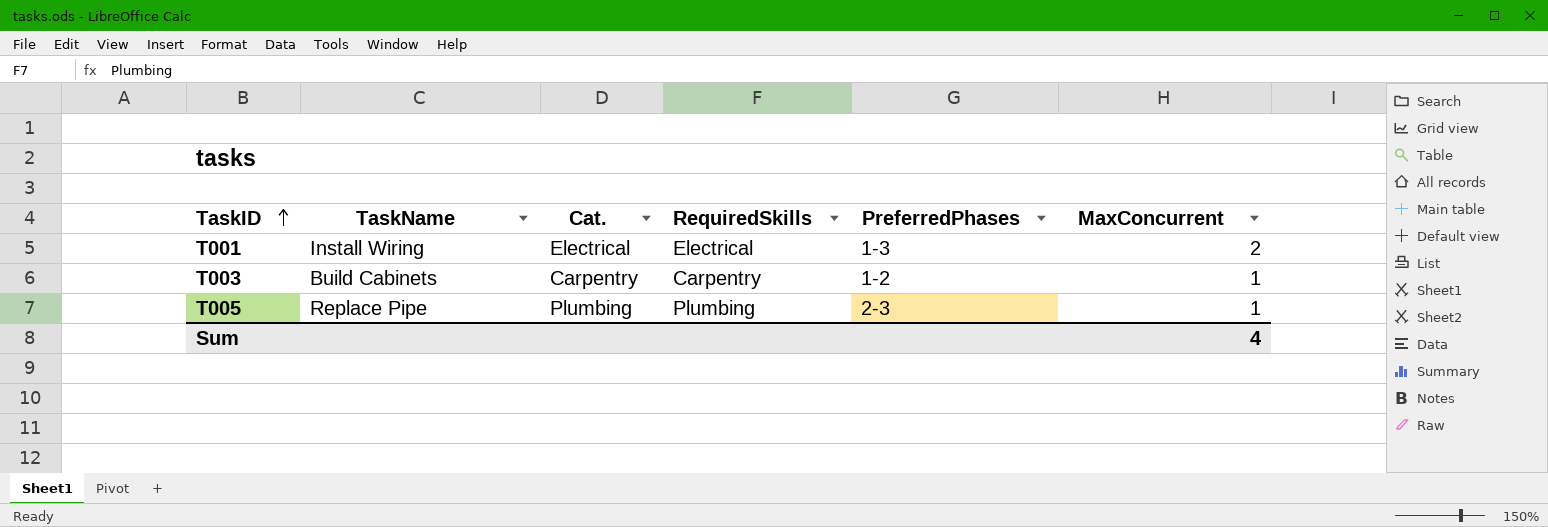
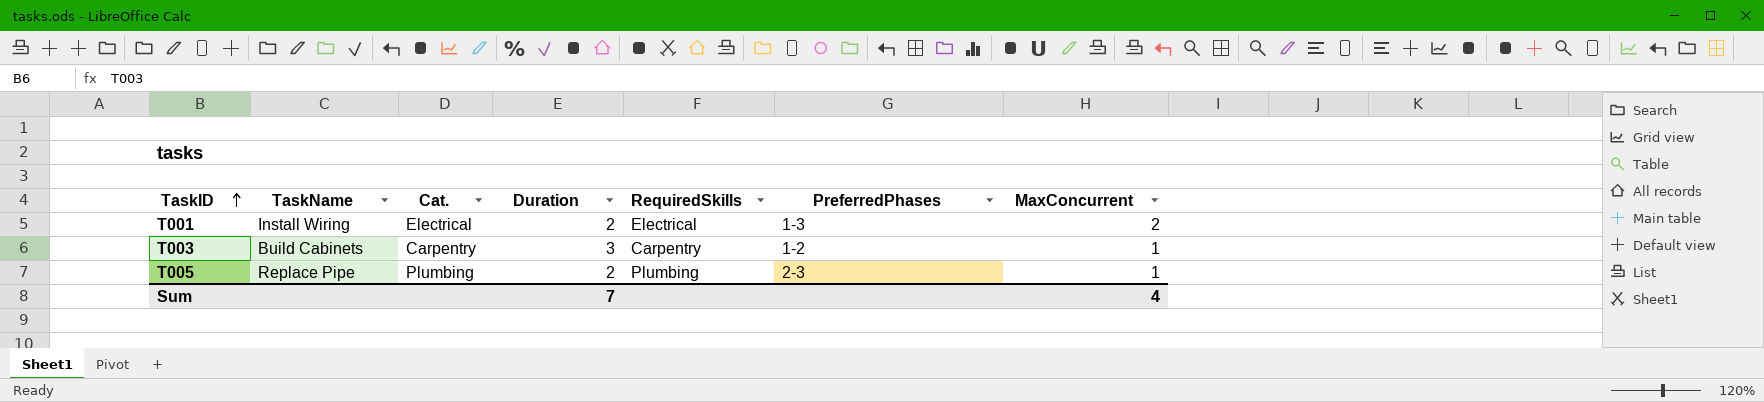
column Duration | position: none -> 4

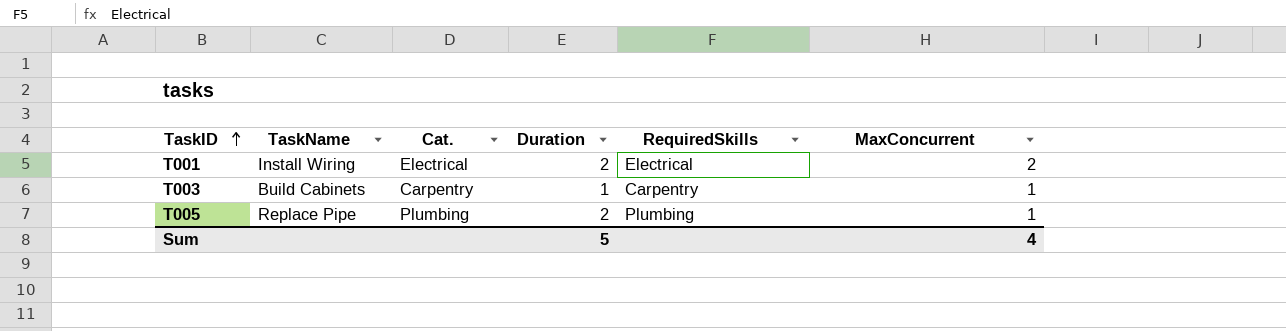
column PreferredPhases | position: 6 -> none
T003 | Duration: 3 -> 1
Sum | Duration: 7 -> 5

